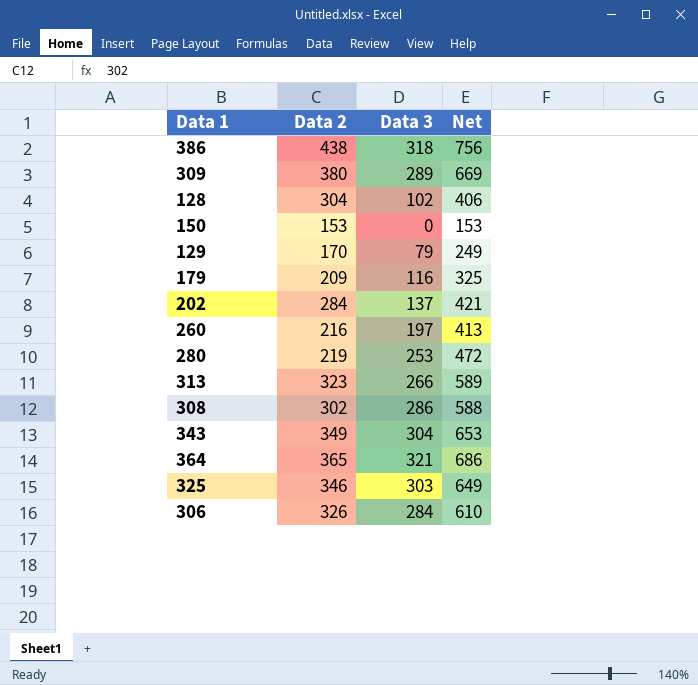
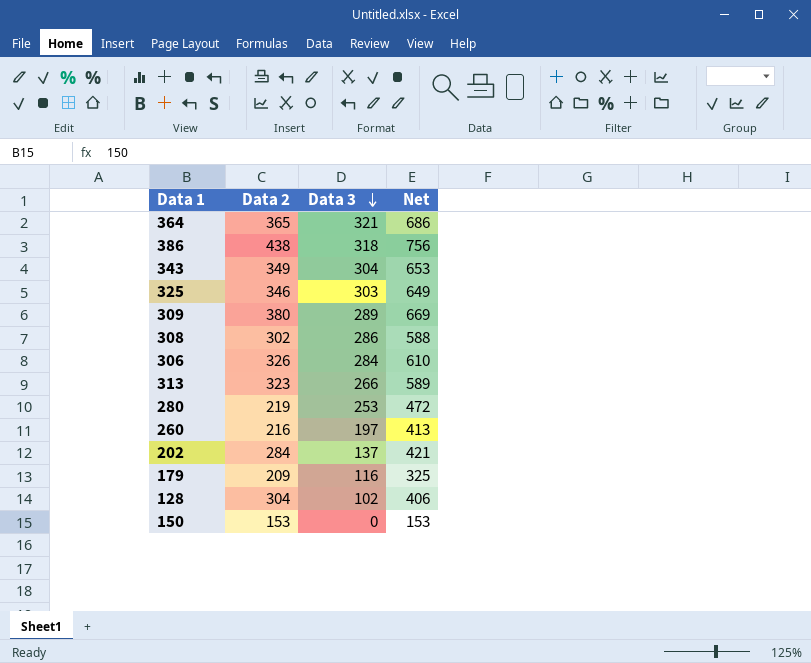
row order: none -> Data 3 descending
row 129: 170 | 79 | 249 -> none

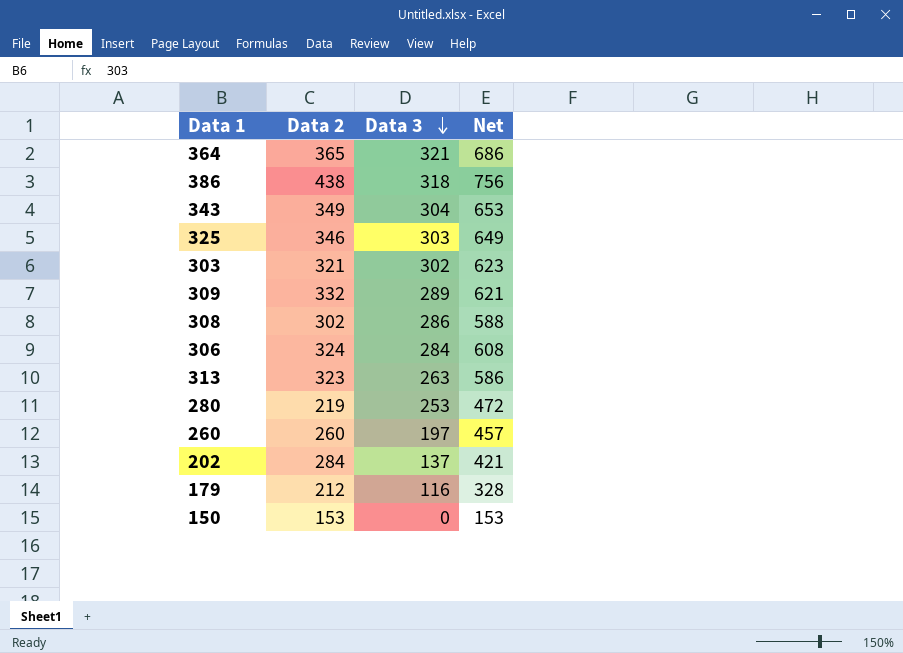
row 128: 304 | 102 | 406 -> none
row 303: none -> 321 | 302 | 623
309 | Data 2: 380 -> 332
309 | Net: 669 -> 621
306 | Data 2: 326 -> 324
306 | Net: 610 -> 608
313 | Data 3: 266 -> 263
313 | Net: 589 -> 586
260 | Data 2: 216 -> 260
260 | Net: 413 -> 457
179 | Data 2: 209 -> 212
179 | Net: 325 -> 328

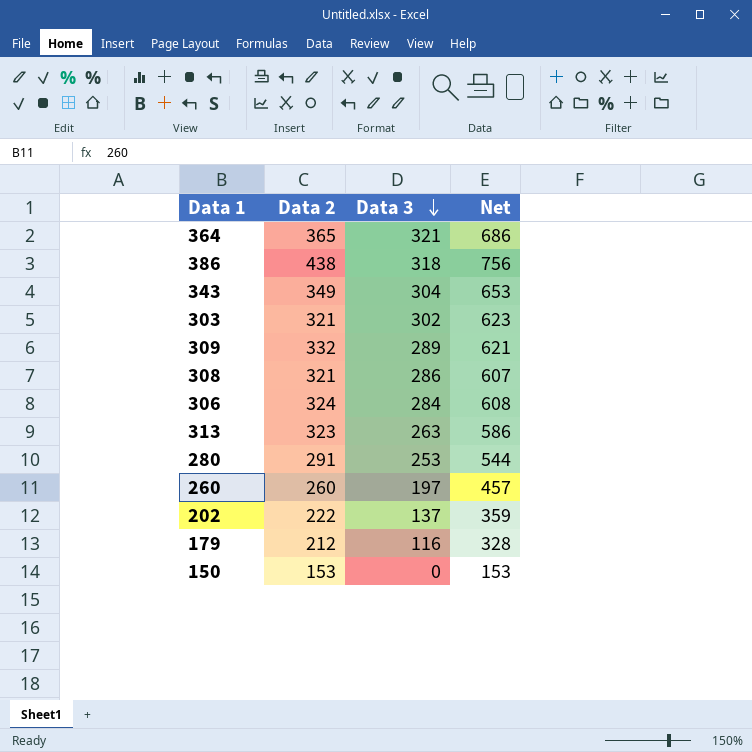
row 325: 346 | 303 | 649 -> none
308 | Data 2: 302 -> 321
308 | Net: 588 -> 607
280 | Data 2: 219 -> 291
280 | Net: 472 -> 544
202 | Data 2: 284 -> 222
202 | Net: 421 -> 359

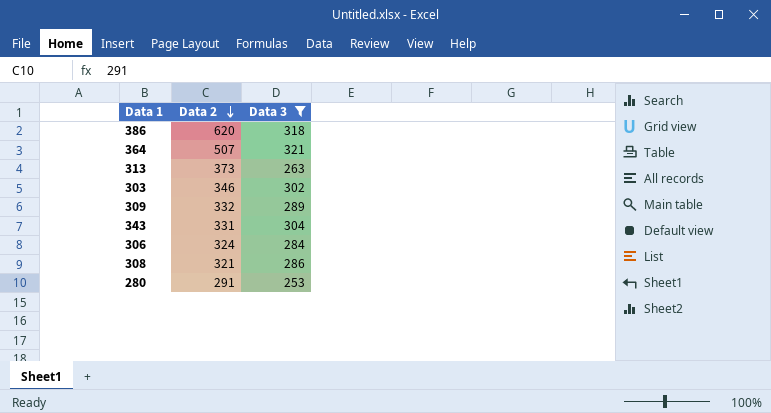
filter: none -> Data 3 >= 253
row order: Data 3 descending -> Data 2 descending
column Net | formula: [Data 2] + [Data 3] -> none
386 | Data 2: 438 -> 620
364 | Data 2: 365 -> 507
313 | Data 2: 323 -> 373
303 | Data 2: 321 -> 346
343 | Data 2: 349 -> 331

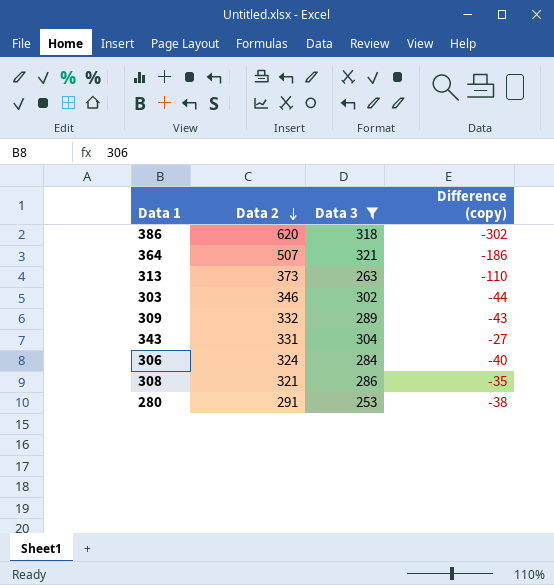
column Difference (copy) | formula: none -> [Data 3] - [Data 2]

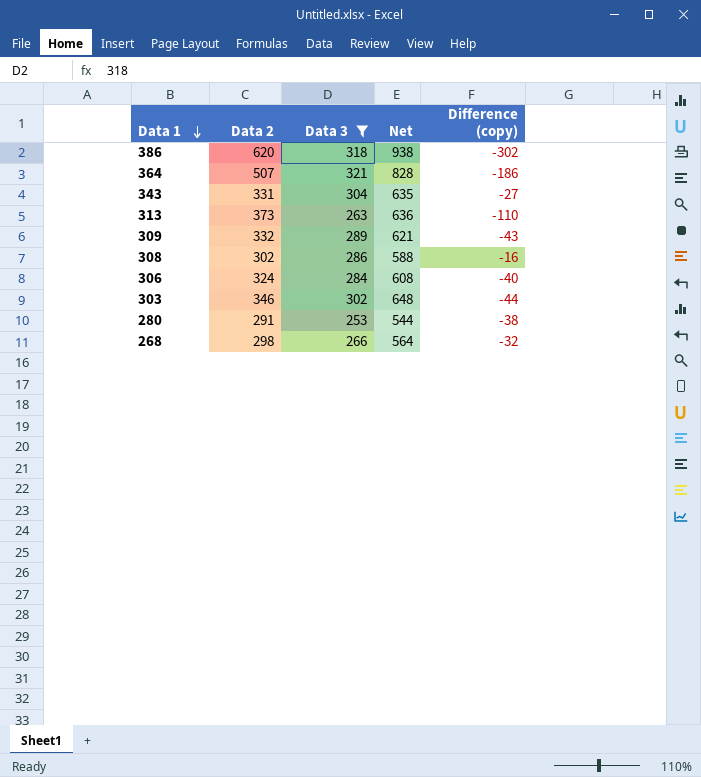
row order: Data 2 descending -> Data 1 descending
column Net | formula: none -> [Data 2] + [Data 3]
308 | Data 2: 321 -> 302
308 | Difference (copy): -35 -> -16
row 268: none -> 298 | 266 | 564 | -32

